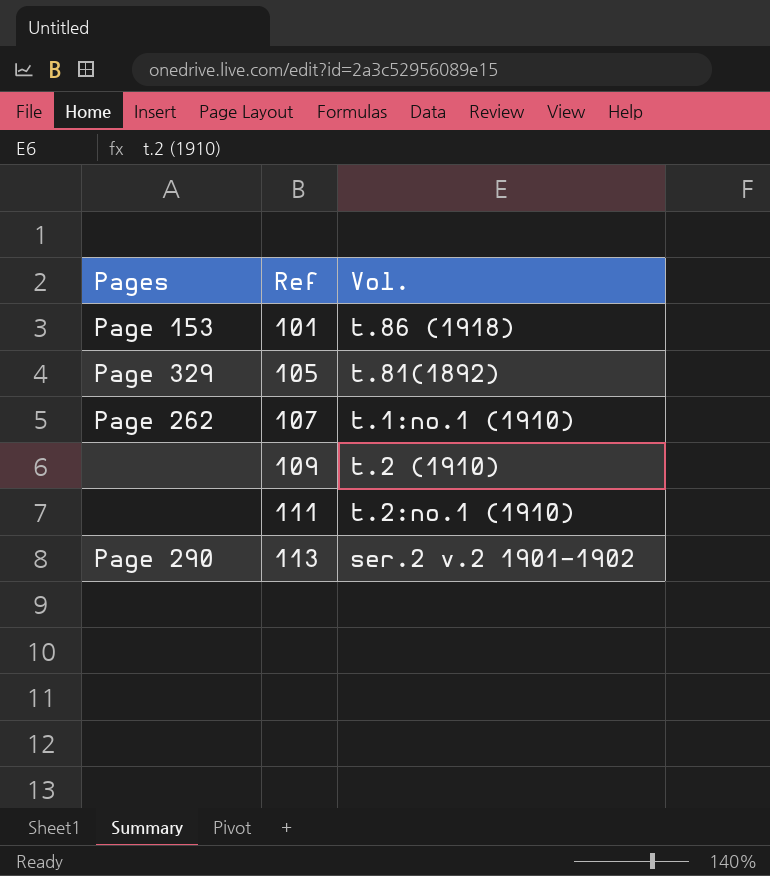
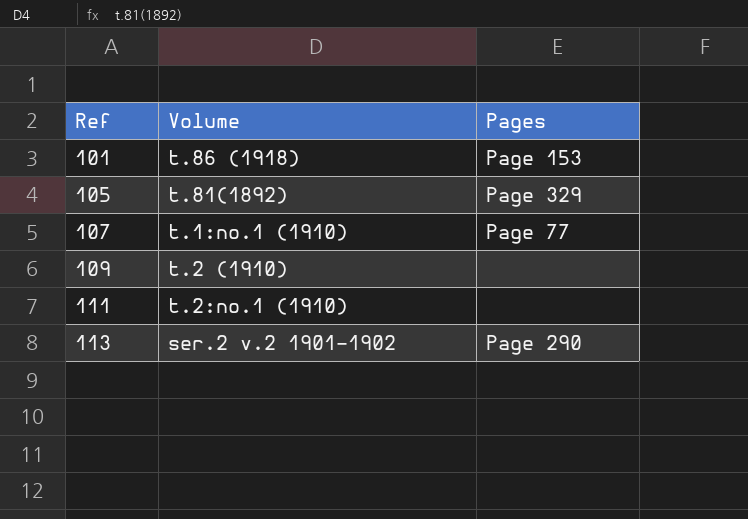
column name: Vol. -> Volume
column Pages | position: 1 -> 3
107 | Pages: Page 262 -> Page 77

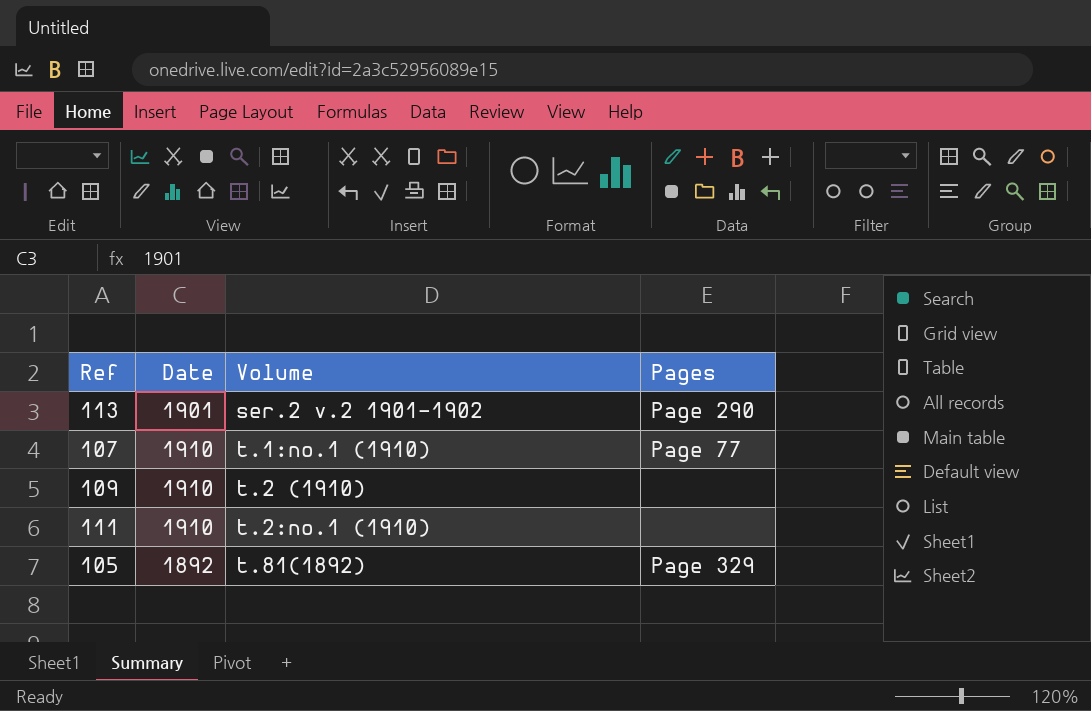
row order: Ref ascending -> Volume ascending
column Date | position: none -> 2
row 101: t.86 (1918) | Page 153 -> none

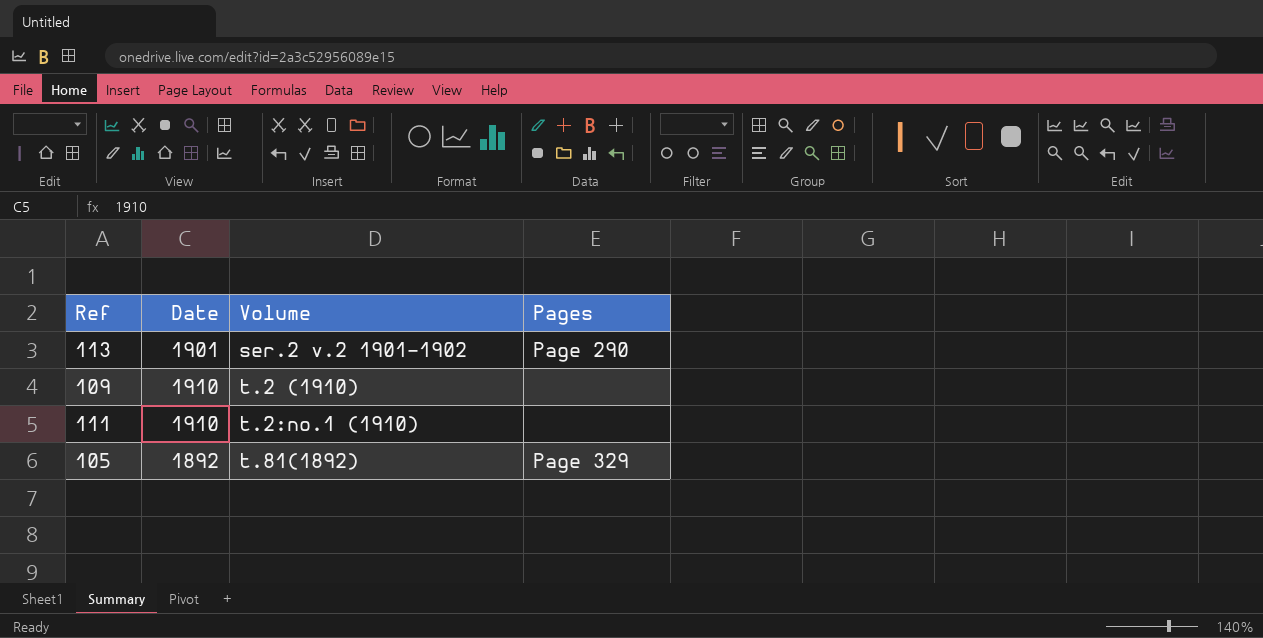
row 107: 1910 | t.1:no.1 (1910) | Page 77 -> none

